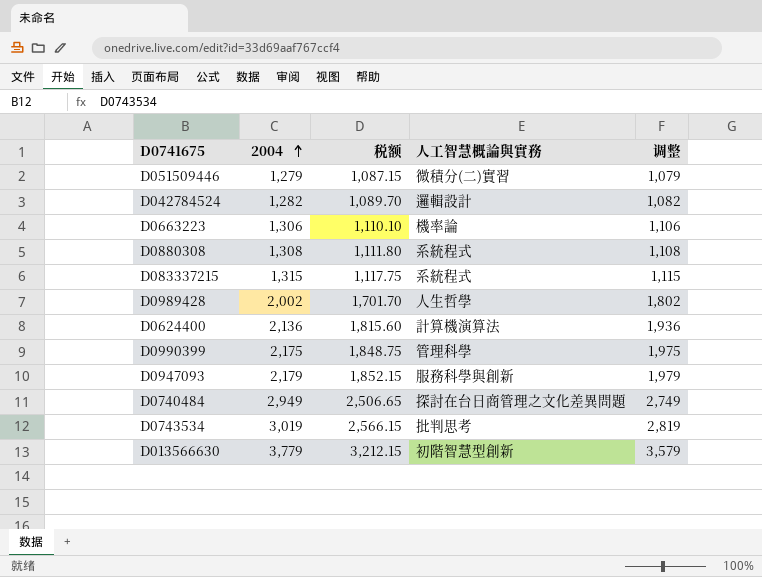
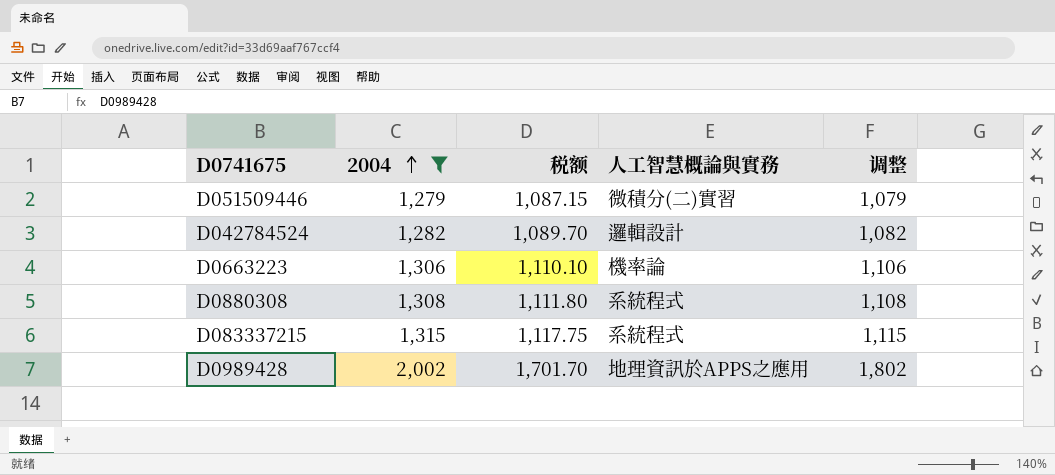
filter: none -> 2004 <= 2,002
D0989428 | 人工智慧概論與實務: 人生哲學 -> 地理資訊於APPS之應用

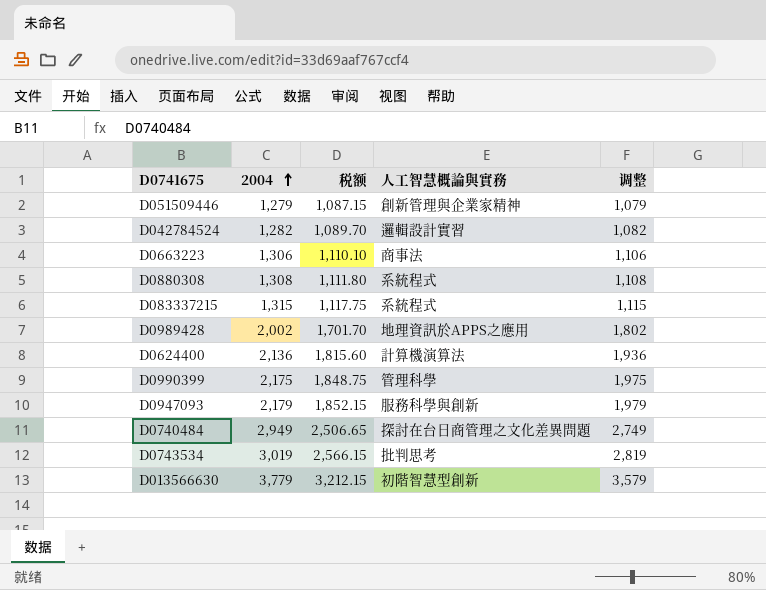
filter: 2004 <= 2,002 -> none
D051509446 | 人工智慧概論與實務: 微積分(二)實習 -> 創新管理與企業家精神
D042784524 | 人工智慧概論與實務: 邏輯設計 -> 邏輯設計實習
D0663223 | 人工智慧概論與實務: 機率論 -> 商事法

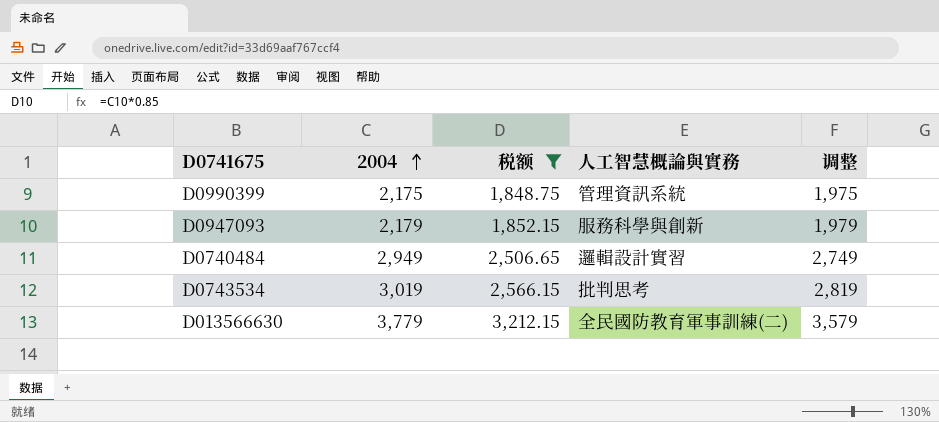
filter: none -> 税额 >= 1,848.75
D0990399 | 人工智慧概論與實務: 管理科學 -> 管理資訊系統
D0740484 | 人工智慧概論與實務: 探討在台日商管理之文化差異問題 -> 邏輯設計實習
D013566630 | 人工智慧概論與實務: 初階智慧型創新 -> 全民國防教育軍事訓練(二)

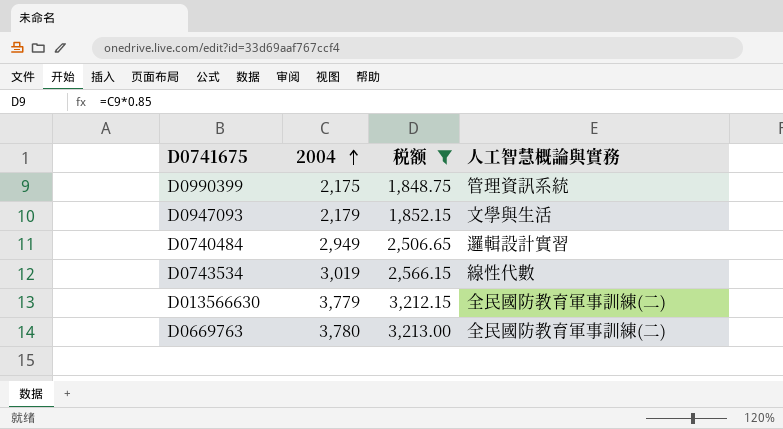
column 调整 | formula: [2004] - 200 -> none
D0947093 | 人工智慧概論與實務: 服務科學與創新 -> 文學與生活
D0743534 | 人工智慧概論與實務: 批判思考 -> 線性代數
row D0669763: none -> 3,780 | 3,213.00 | 全民國防教育軍事訓練(二)

